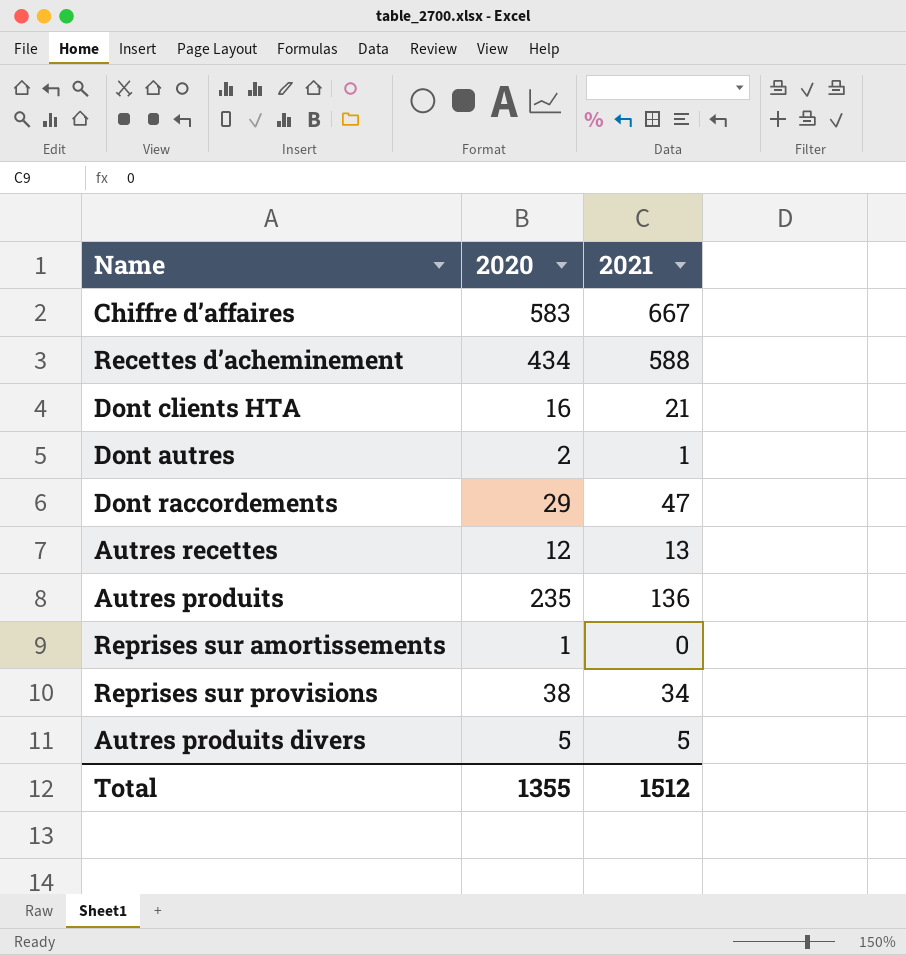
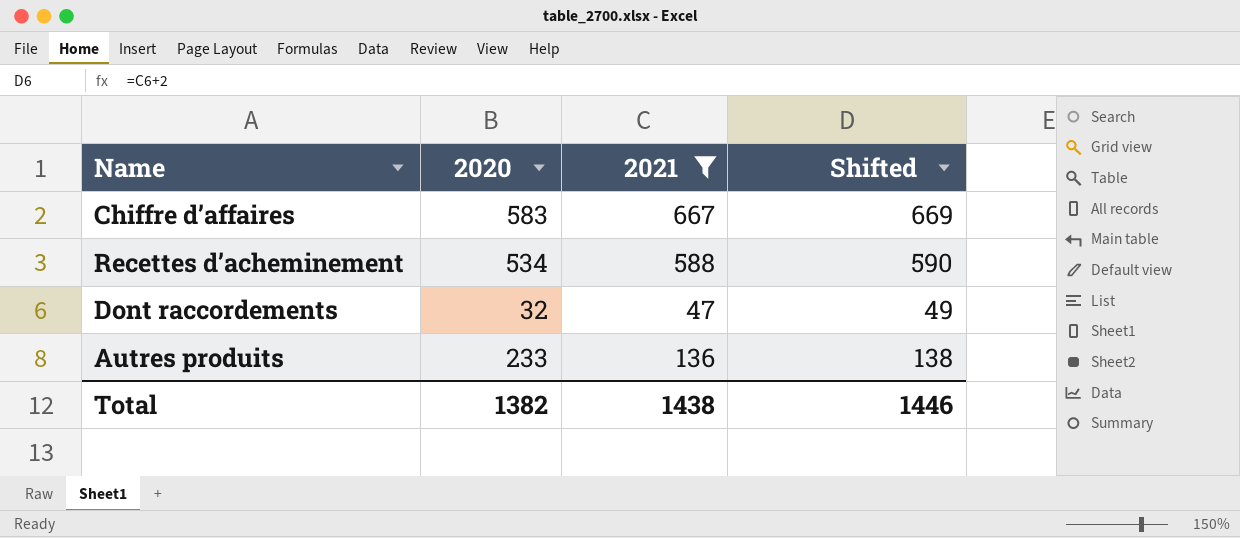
filter: none -> 2021 >= 47
column Shifted | formula: none -> [2021] + 2
Recettes d’acheminement | 2020: 434 -> 534
Dont raccordements | 2020: 29 -> 32
Autres produits | 2020: 235 -> 233
Total | 2020: 1355 -> 1382
Total | 2021: 1512 -> 1438

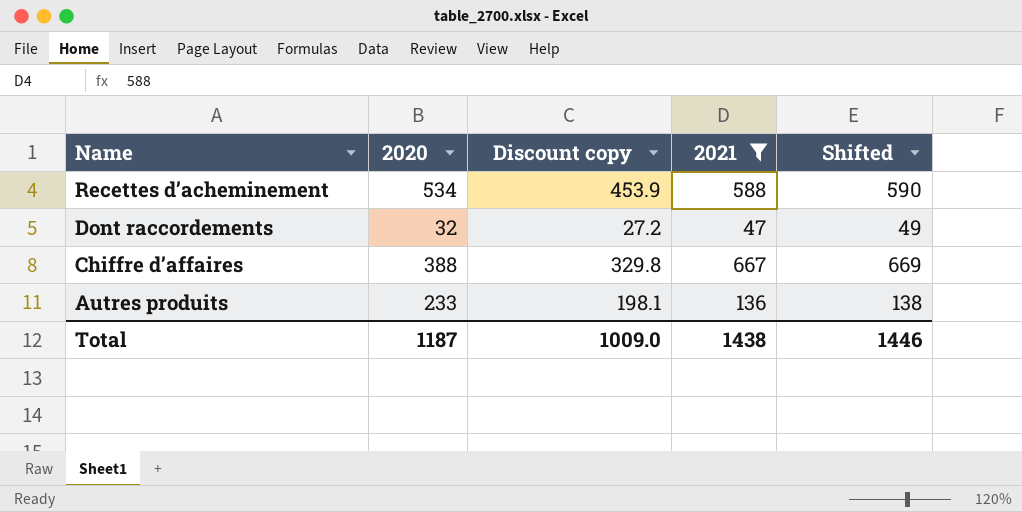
row order: none -> Name descending
column Discount copy | formula: none -> [2020] * 0.85
Chiffre d’affaires | 2020: 583 -> 388
Total | 2020: 1382 -> 1187

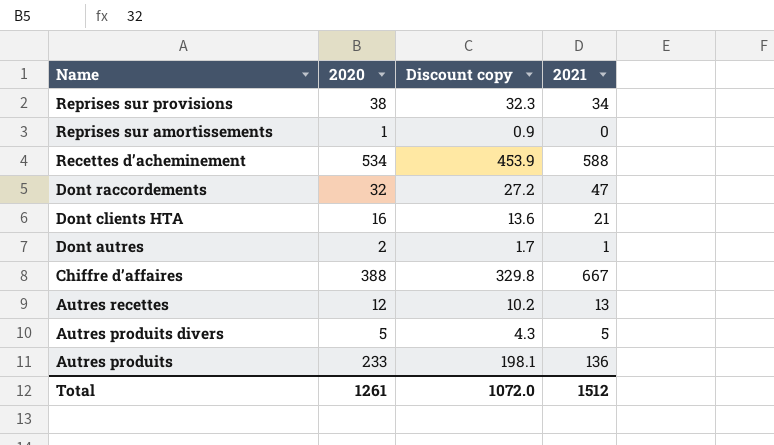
filter: 2021 >= 47 -> none
column Shifted | formula: [2021] + 2 -> none
Total | 2020: 1187 -> 1261
Total | Discount copy: 1009.0 -> 1072.0
Total | 2021: 1438 -> 1512

